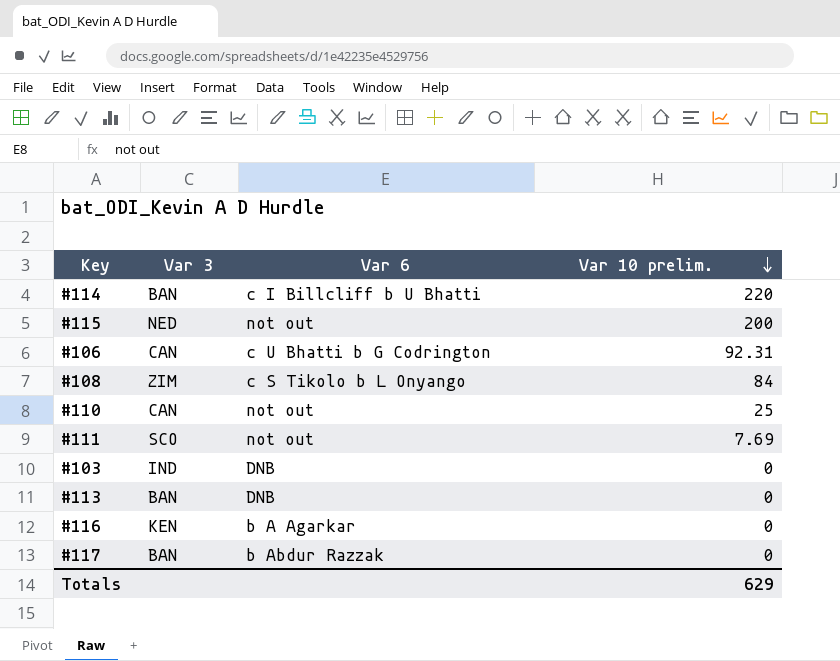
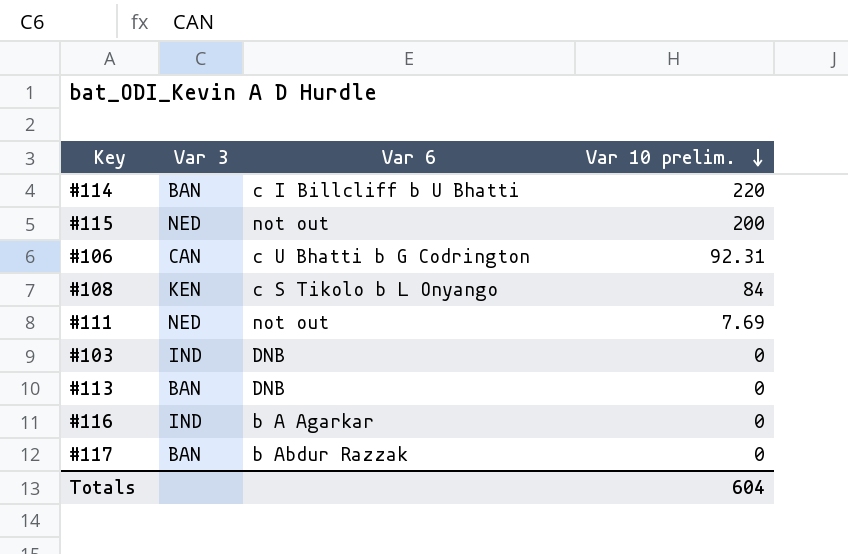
row #110: CAN | not out | 25 -> none
#108 | Var 3: ZIM -> KEN
#111 | Var 3: SCO -> NED
#116 | Var 3: KEN -> IND
Totals | Var 10 prelim.: 629 -> 604

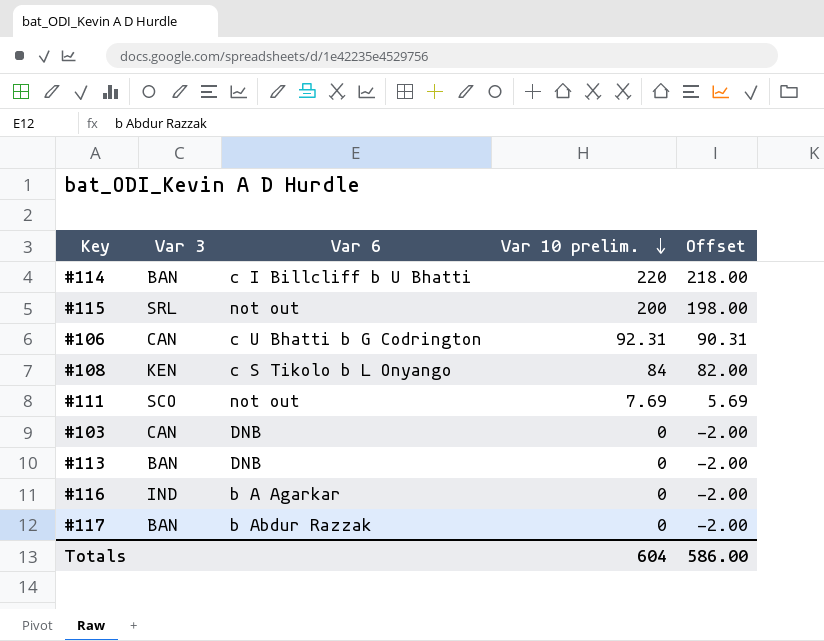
column Offset | formula: none -> [Var 10 prelim.] - 2
#115 | Var 3: NED -> SRL
#111 | Var 3: NED -> SCO
#103 | Var 3: IND -> CAN

